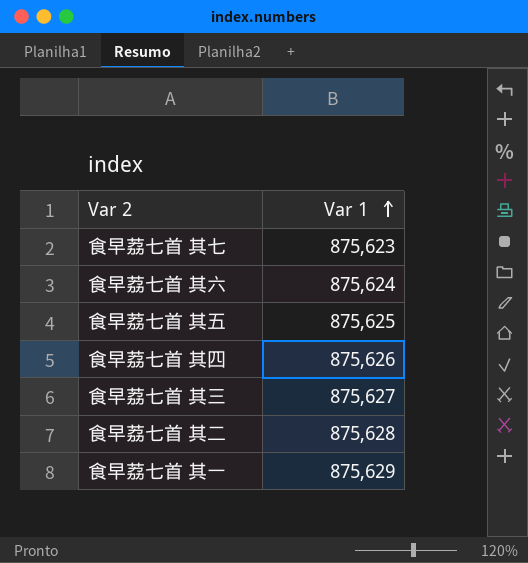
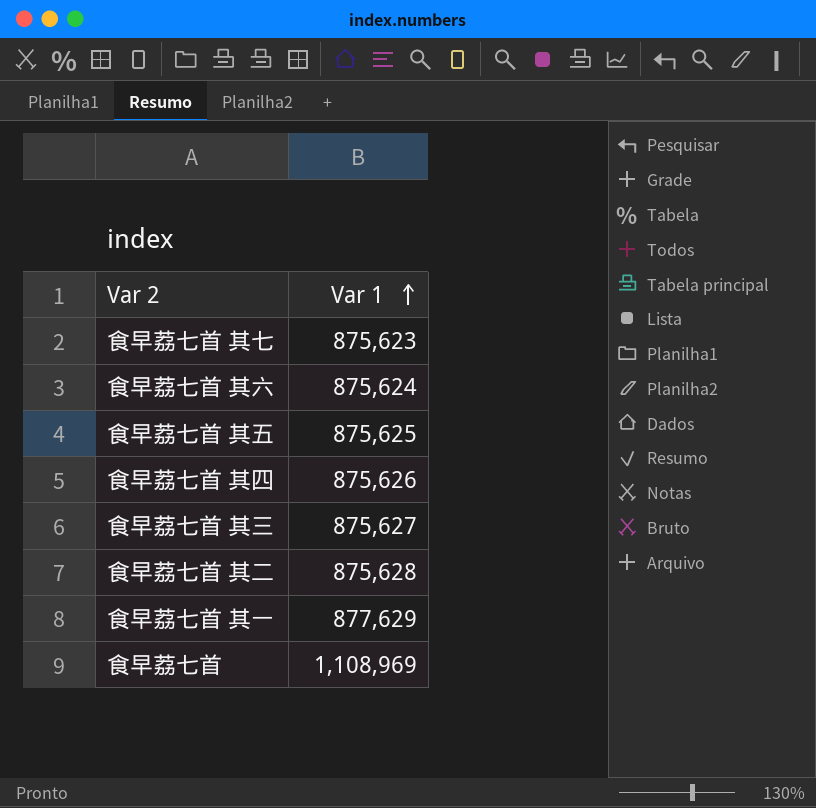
食早荔七首 其一 | Var 1: 875,629 -> 877,629
row 食早荔七首: none -> 1,108,969

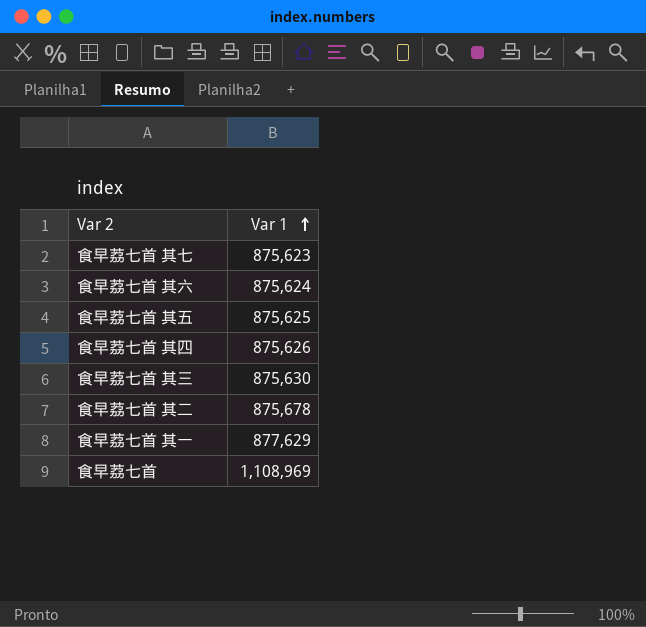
食早荔七首 其三 | Var 1: 875,627 -> 875,630
食早荔七首 其二 | Var 1: 875,628 -> 875,678

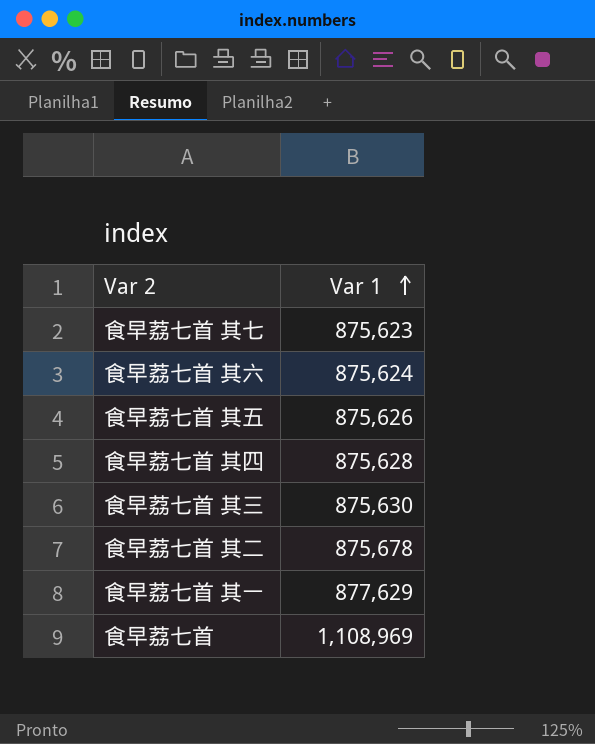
食早荔七首 其五 | Var 1: 875,625 -> 875,626
食早荔七首 其四 | Var 1: 875,626 -> 875,628

